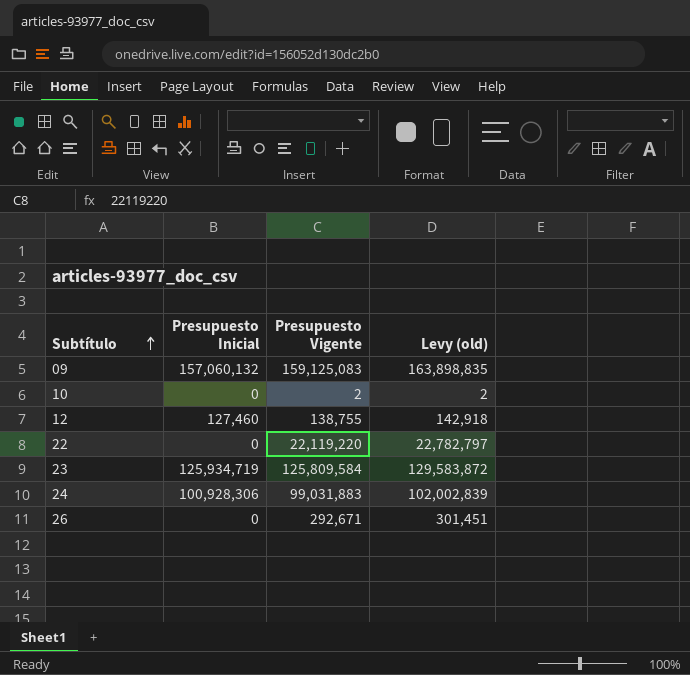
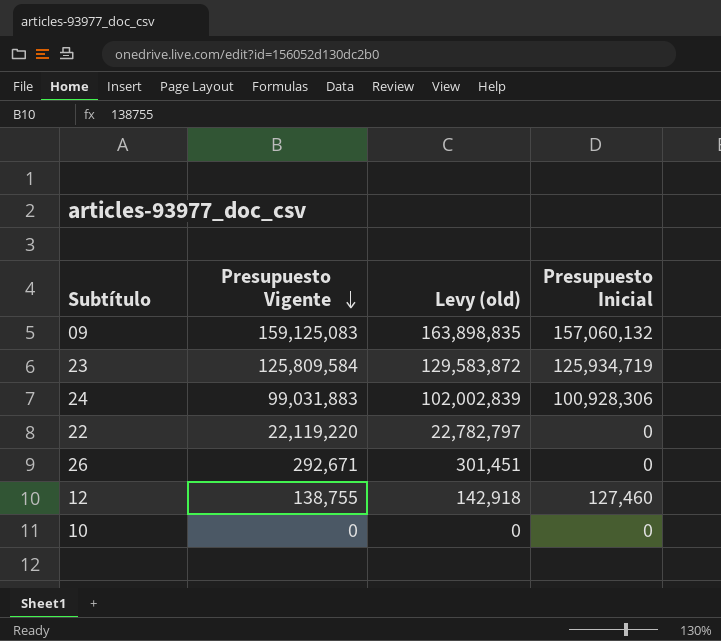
row order: Subtítulo ascending -> Presupuesto Vigente descending
column Presupuesto Inicial | position: 2 -> 4
10 | Presupuesto Vigente: 2 -> 0
10 | Levy (old): 2 -> 0

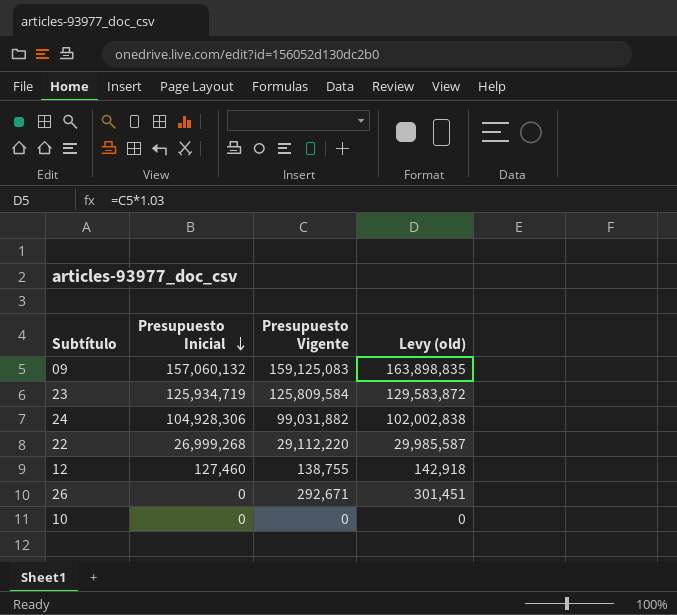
row order: Presupuesto Vigente descending -> Presupuesto Inicial descending
column Presupuesto Inicial | position: 4 -> 2
24 | Presupuesto Inicial: 100,928,306 -> 104,928,306
24 | Presupuesto Vigente: 99,031,883 -> 99,031,882
24 | Levy (old): 102,002,839 -> 102,002,838
22 | Presupuesto Inicial: 0 -> 26,999,268
22 | Presupuesto Vigente: 22,119,220 -> 29,112,220
22 | Levy (old): 22,782,797 -> 29,985,587

